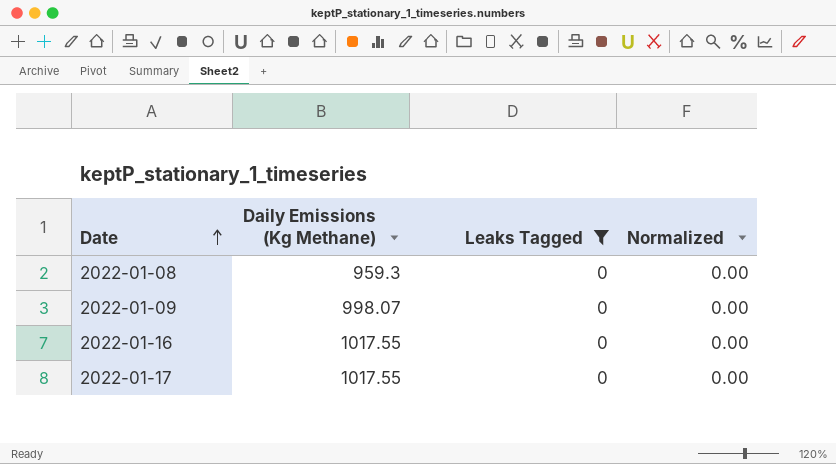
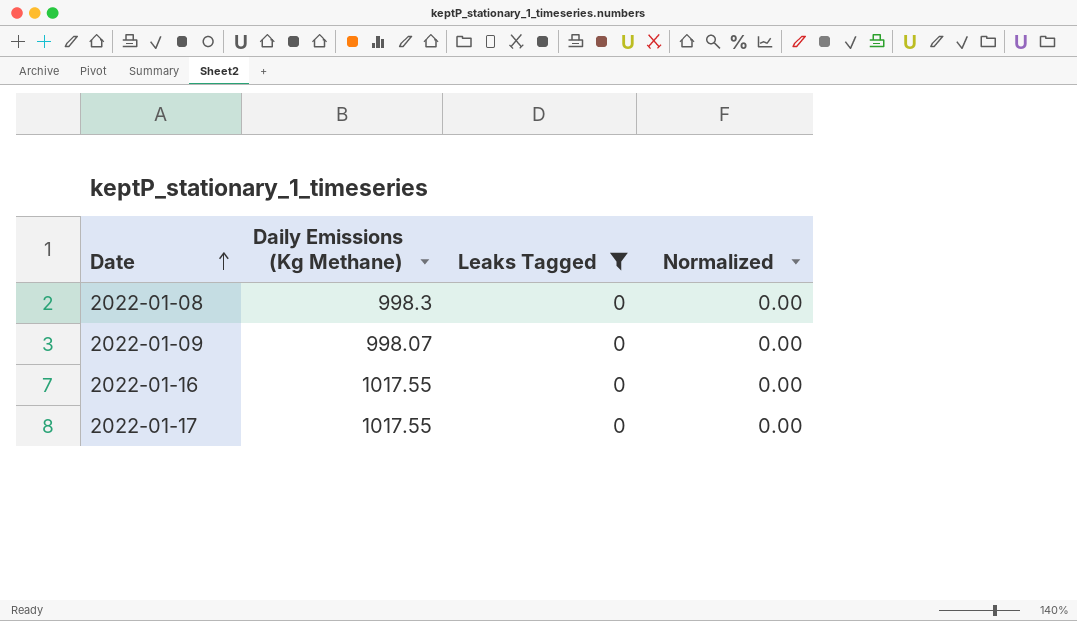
2022-01-08 | Daily Emissions (Kg Methane): 959.3 -> 998.3

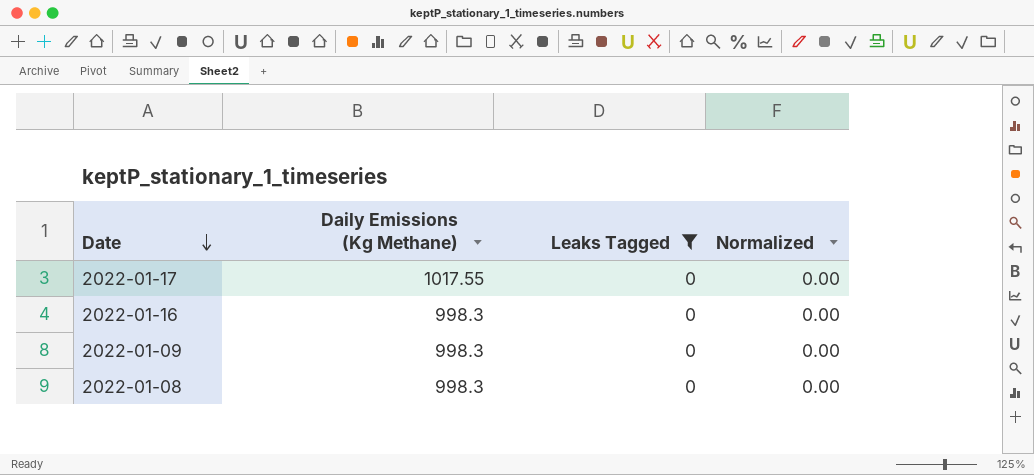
row order: Date ascending -> Date descending
2022-01-16 | Daily Emissions (Kg Methane): 1017.55 -> 998.3
2022-01-09 | Daily Emissions (Kg Methane): 998.07 -> 998.3

